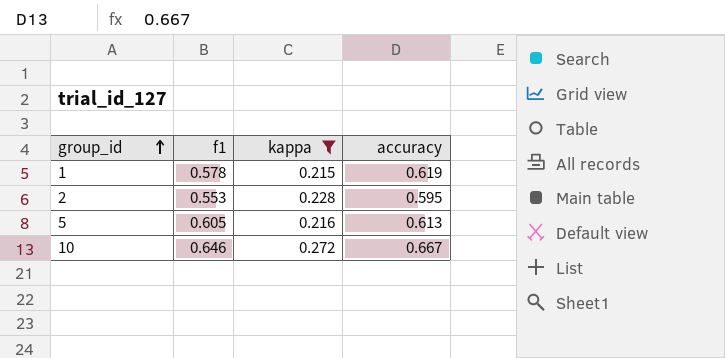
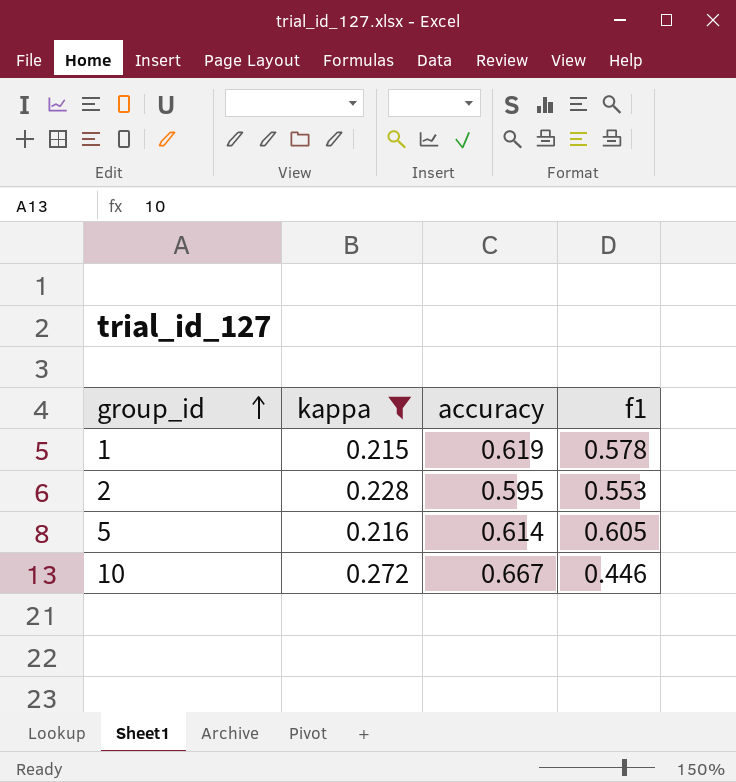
column f1 | position: 2 -> 4
5 | accuracy: 0.613 -> 0.614
10 | f1: 0.646 -> 0.446

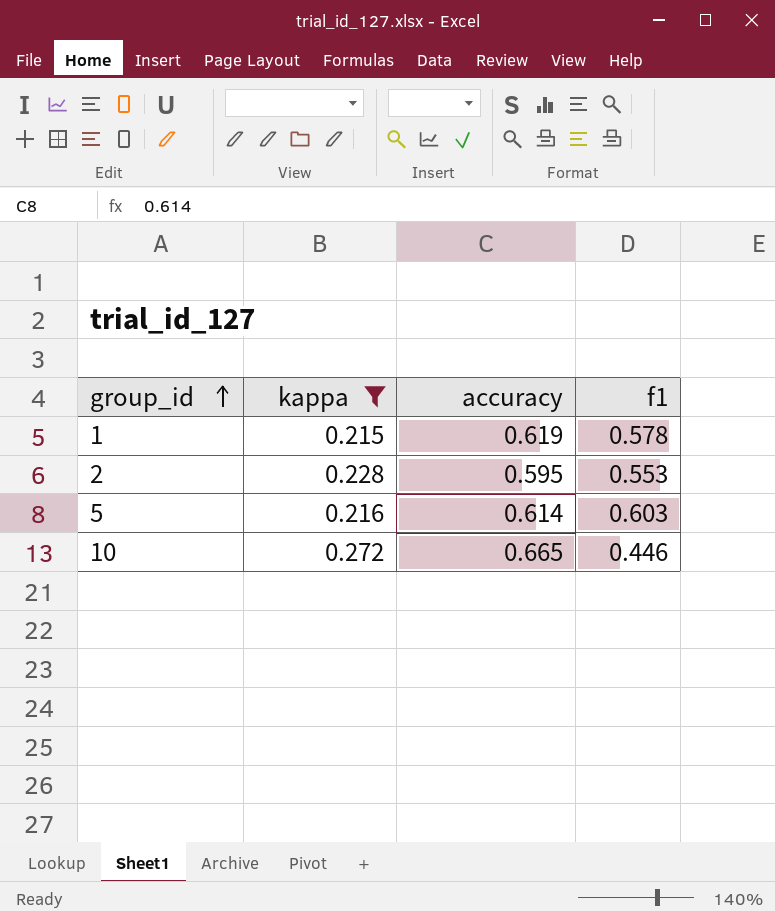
5 | f1: 0.605 -> 0.603
10 | accuracy: 0.667 -> 0.665

